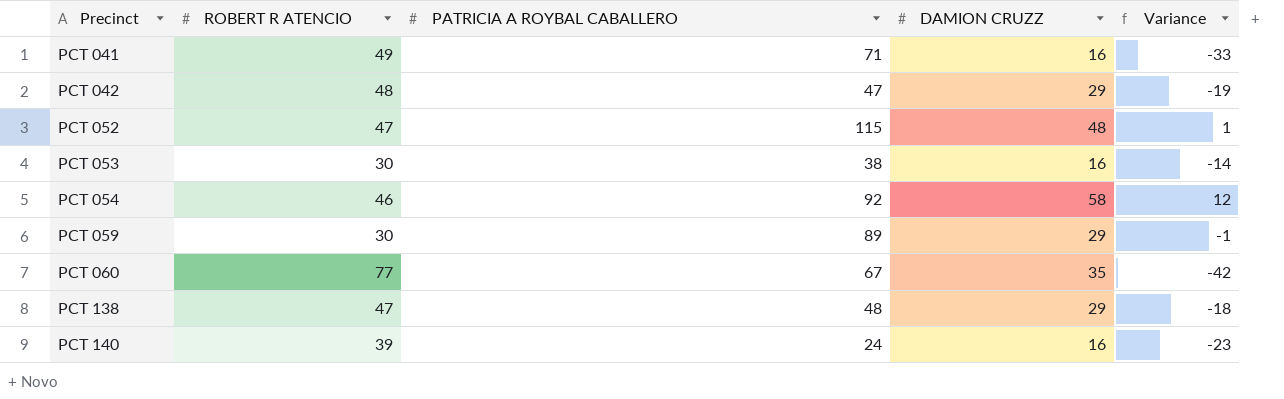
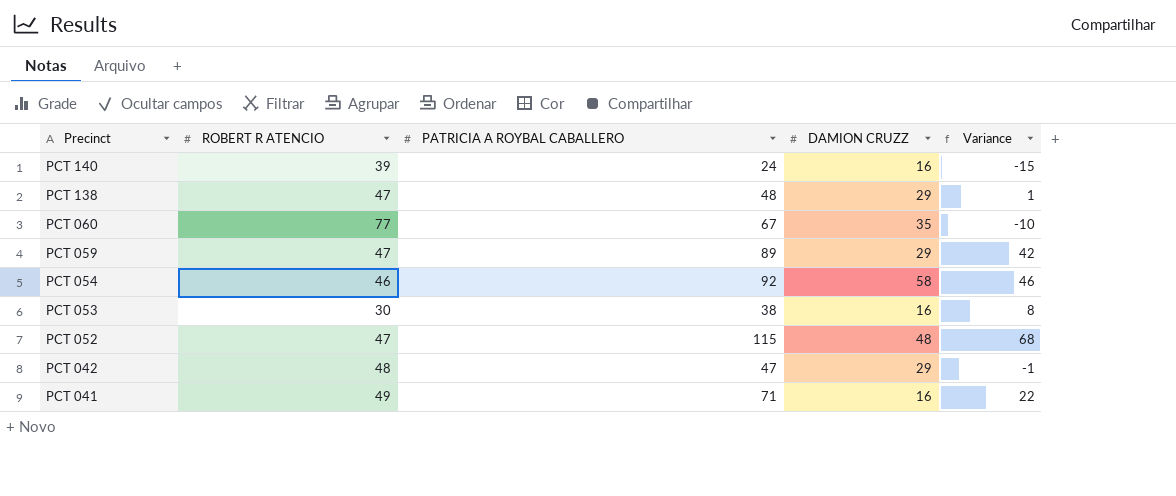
row order: Precinct ascending -> Precinct descending
column Variance | formula: [DAMION CRUZZ] - [ROBERT R ATENCIO] -> [PATRICIA A ROYBAL CABALLERO] - [ROBERT R ATENCIO]
PCT 059 | ROBERT R ATENCIO: 30 -> 47

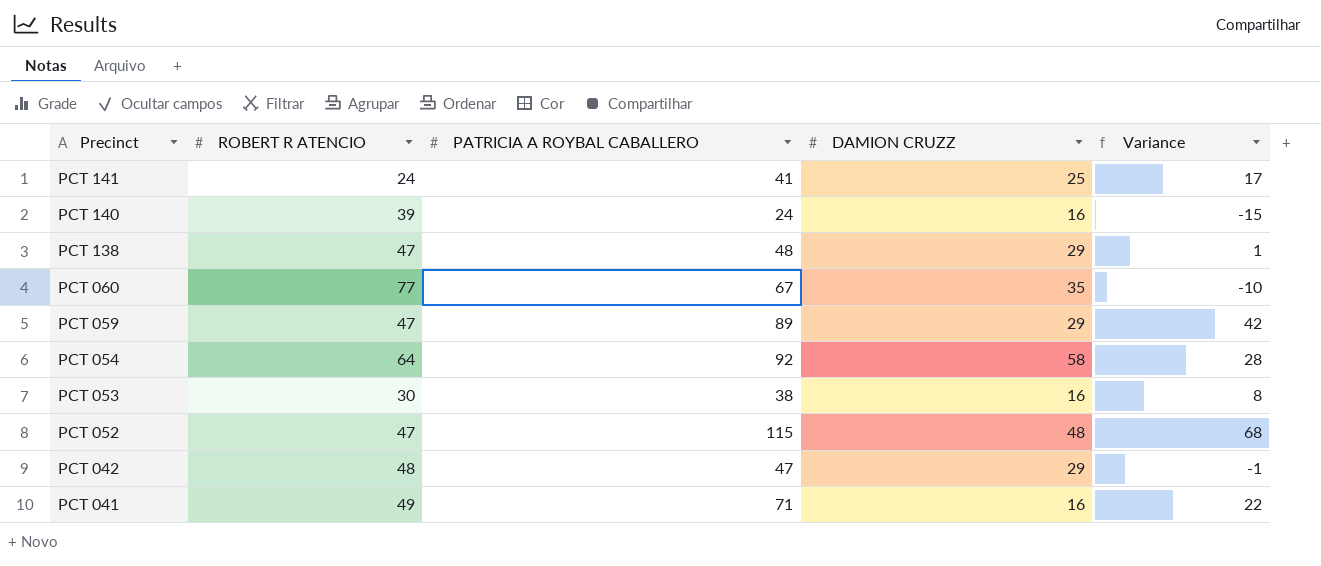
row PCT 141: none -> 24 | 41 | 25 | 17
PCT 054 | ROBERT R ATENCIO: 46 -> 64
PCT 054 | Variance: 46 -> 28

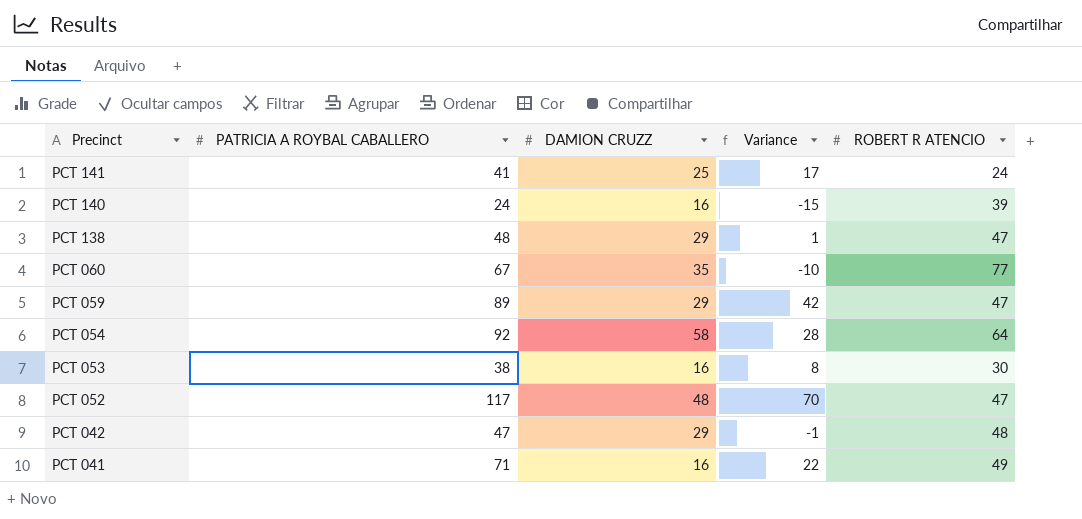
column ROBERT R ATENCIO | position: 2 -> 5
PCT 052 | PATRICIA A ROYBAL CABALLERO: 115 -> 117
PCT 052 | Variance: 68 -> 70

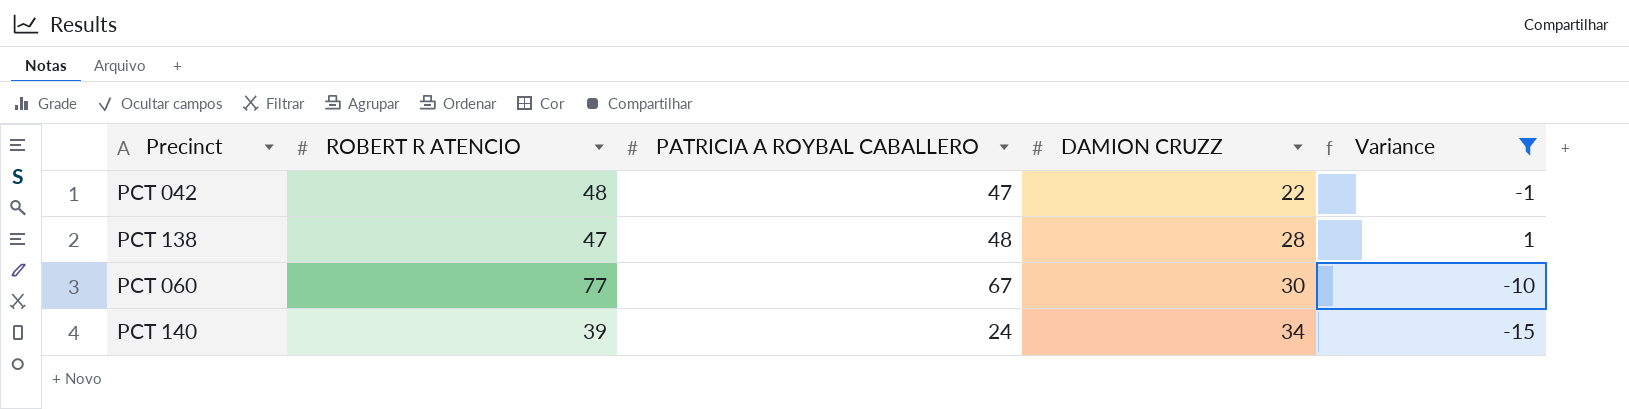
filter: none -> Variance <= 1
row order: Precinct descending -> DAMION CRUZZ ascending
column ROBERT R ATENCIO | position: 5 -> 2
PCT 042 | DAMION CRUZZ: 29 -> 22
PCT 138 | DAMION CRUZZ: 29 -> 28
PCT 060 | DAMION CRUZZ: 35 -> 30
PCT 140 | DAMION CRUZZ: 16 -> 34

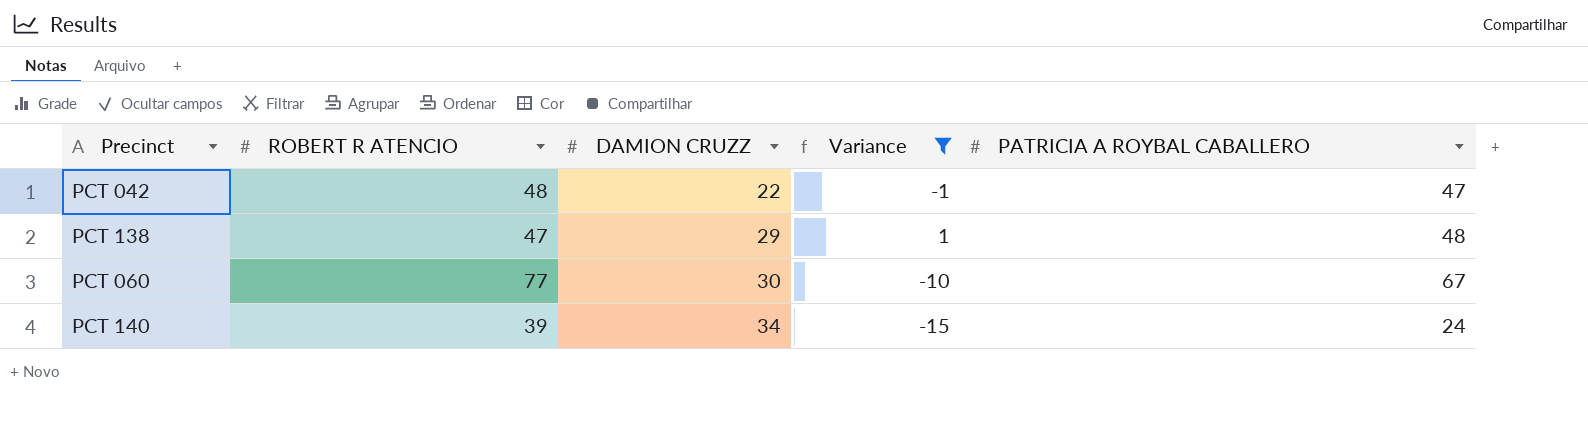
column PATRICIA A ROYBAL CABALLERO | position: 3 -> 5
PCT 138 | DAMION CRUZZ: 28 -> 29

